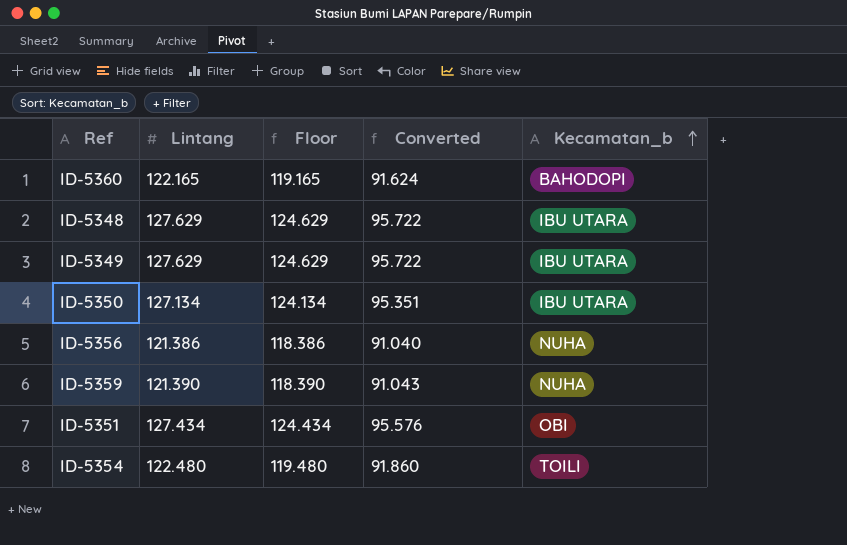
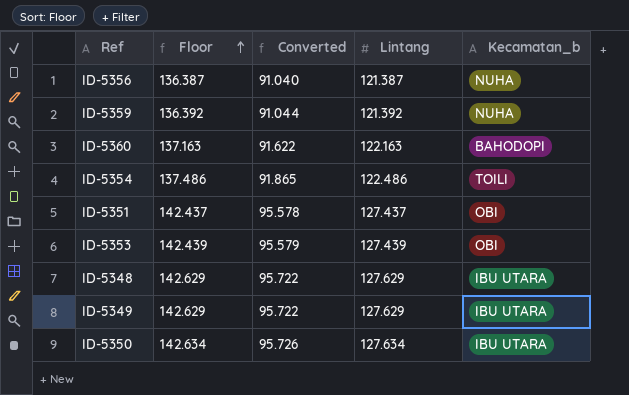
row order: Kecamatan_b ascending -> Floor ascending
column Floor | formula: [Lintang] - 3 -> [Lintang] + 15
column Lintang | position: 2 -> 4
ID-5356 | Lintang: 121.386 -> 121.387
ID-5359 | Converted: 91.043 -> 91.044
ID-5359 | Lintang: 121.390 -> 121.392
ID-5360 | Converted: 91.624 -> 91.622
ID-5360 | Lintang: 122.165 -> 122.163
ID-5354 | Converted: 91.860 -> 91.865
ID-5354 | Lintang: 122.480 -> 122.486
ID-5351 | Converted: 95.576 -> 95.578
ID-5351 | Lintang: 127.434 -> 127.437
row ID-5353: none -> 142.439 | 95.579 | 127.439 | OBI
ID-5350 | Converted: 95.351 -> 95.726
ID-5350 | Lintang: 127.134 -> 127.634

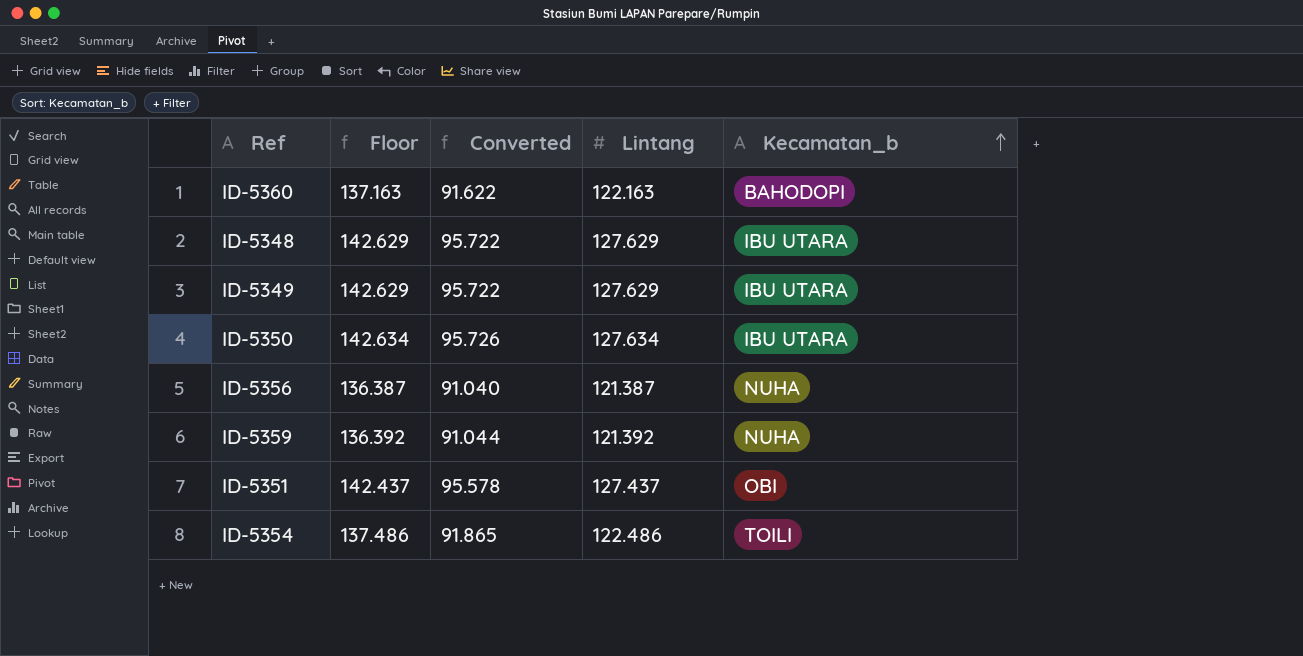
row order: Floor ascending -> Kecamatan_b ascending
row ID-5353: 142.439 | 95.579 | 127.439 | OBI -> none

